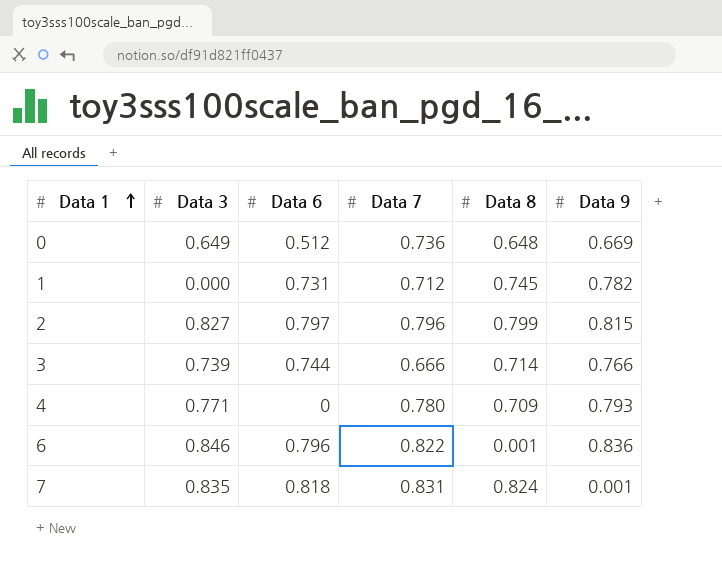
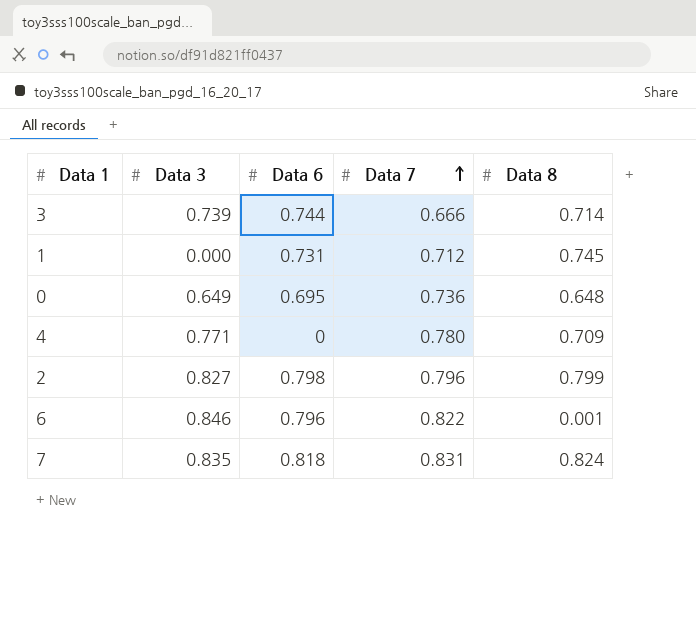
row order: Data 1 ascending -> Data 7 ascending
column Data 9 | position: 6 -> none
0 | Data 6: 0.512 -> 0.695
2 | Data 6: 0.797 -> 0.798

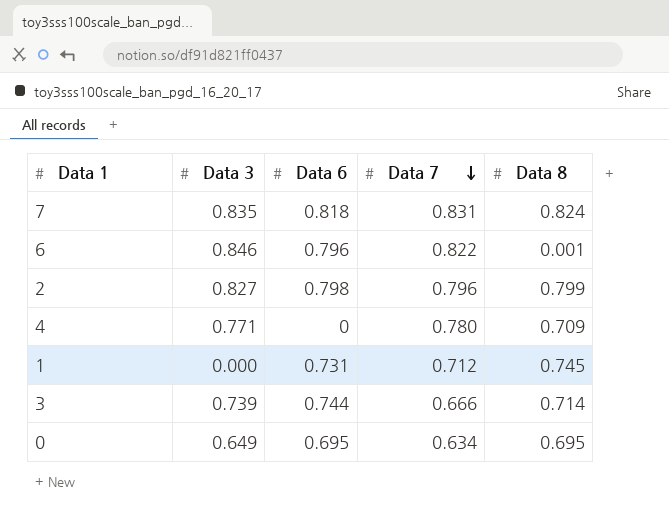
row order: Data 7 ascending -> Data 7 descending
0 | Data 7: 0.736 -> 0.634
0 | Data 8: 0.648 -> 0.695

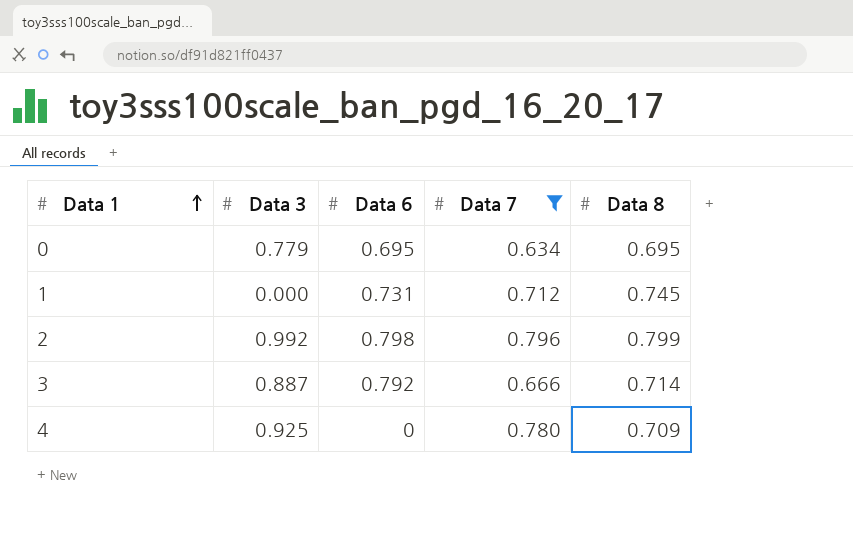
filter: none -> Data 7 <= 0.796
row order: Data 7 descending -> Data 1 ascending
0 | Data 3: 0.649 -> 0.779
2 | Data 3: 0.827 -> 0.992
3 | Data 3: 0.739 -> 0.887
3 | Data 6: 0.744 -> 0.792
4 | Data 3: 0.771 -> 0.925

